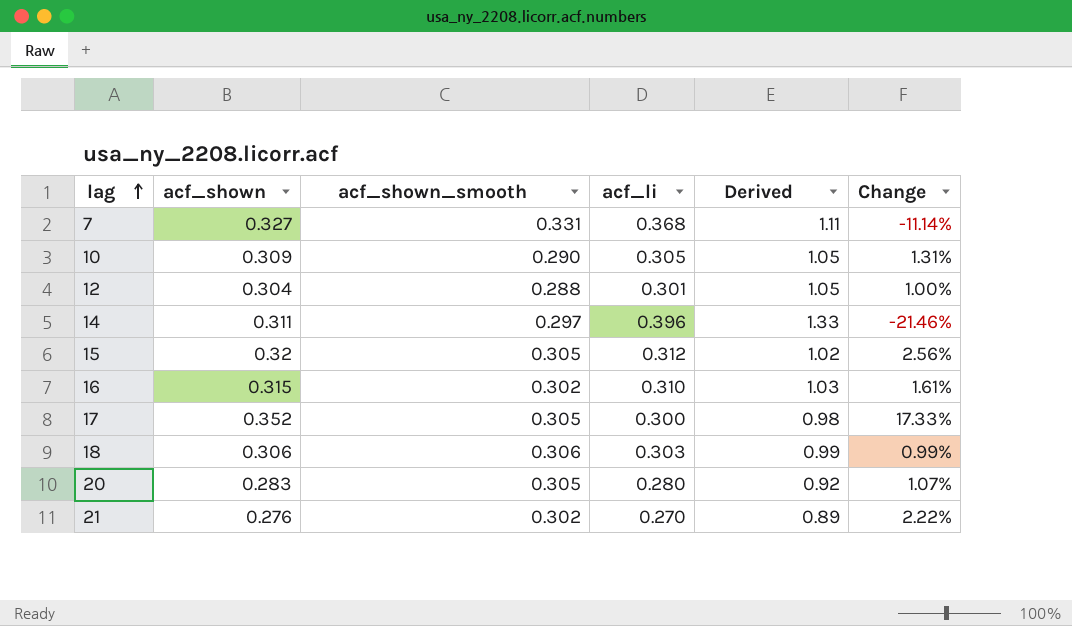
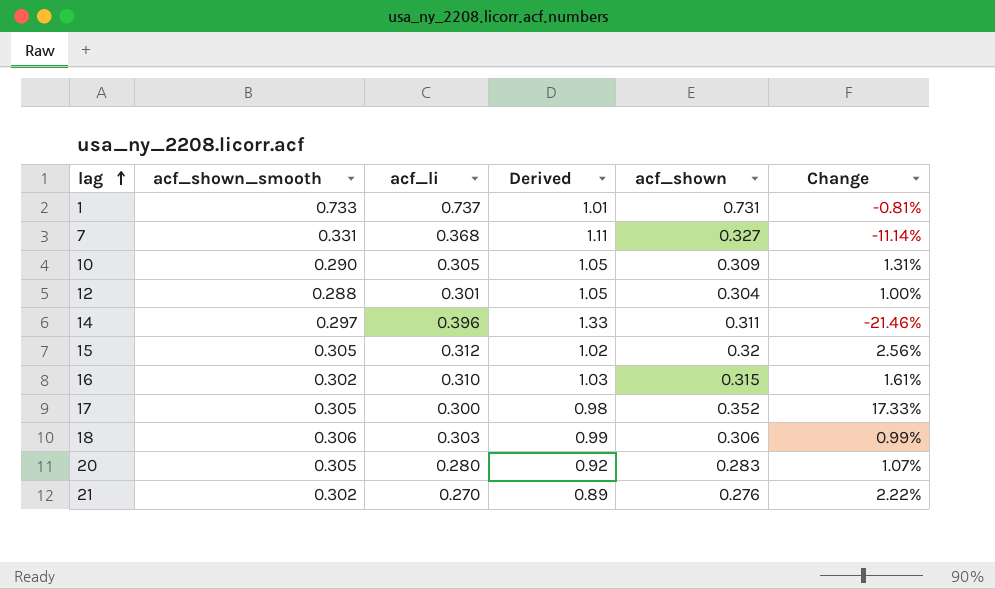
column acf_shown | position: 2 -> 5
row 1: none -> 0.733 | 0.737 | 1.01 | 0.731 | -0.81%

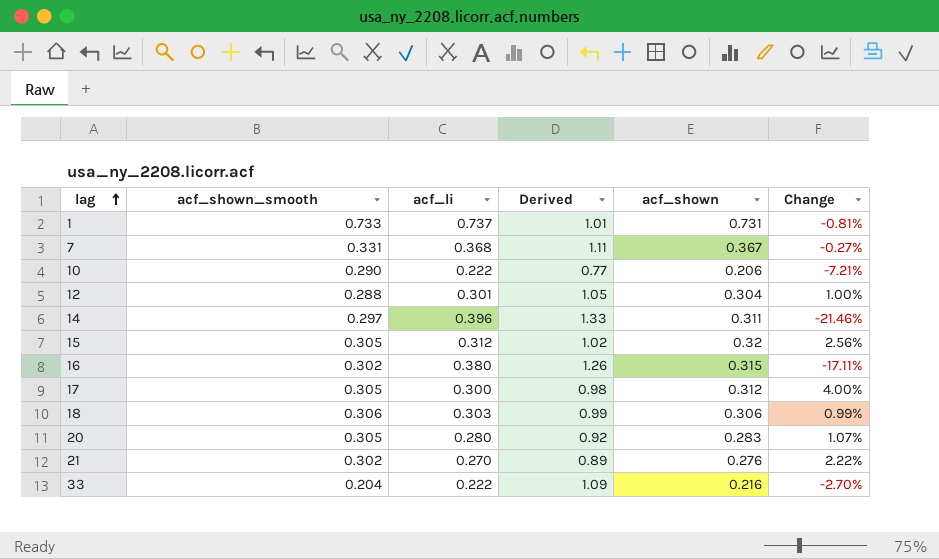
7 | acf_shown: 0.327 -> 0.367
7 | Change: -11.14% -> -0.27%
10 | acf_li: 0.305 -> 0.222
10 | Derived: 1.05 -> 0.77
10 | acf_shown: 0.309 -> 0.206
10 | Change: 1.31% -> -7.21%
16 | acf_li: 0.310 -> 0.380
16 | Derived: 1.03 -> 1.26
16 | Change: 1.61% -> -17.11%
17 | acf_shown: 0.352 -> 0.312
17 | Change: 17.33% -> 4.00%
row 33: none -> 0.204 | 0.222 | 1.09 | 0.216 | -2.70%

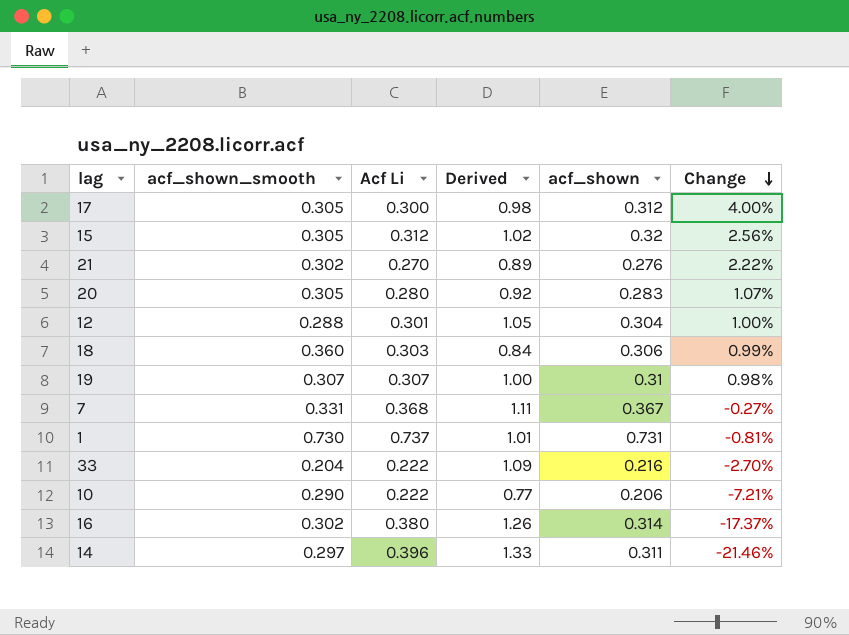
row order: lag ascending -> Change descending
column name: acf_li -> Acf Li
18 | acf_shown_smooth: 0.306 -> 0.360
18 | Derived: 0.99 -> 0.84
row 19: none -> 0.307 | 0.307 | 1.00 | 0.31 | 0.98%
1 | acf_shown_smooth: 0.733 -> 0.730
16 | acf_shown: 0.315 -> 0.314
16 | Change: -17.11% -> -17.37%

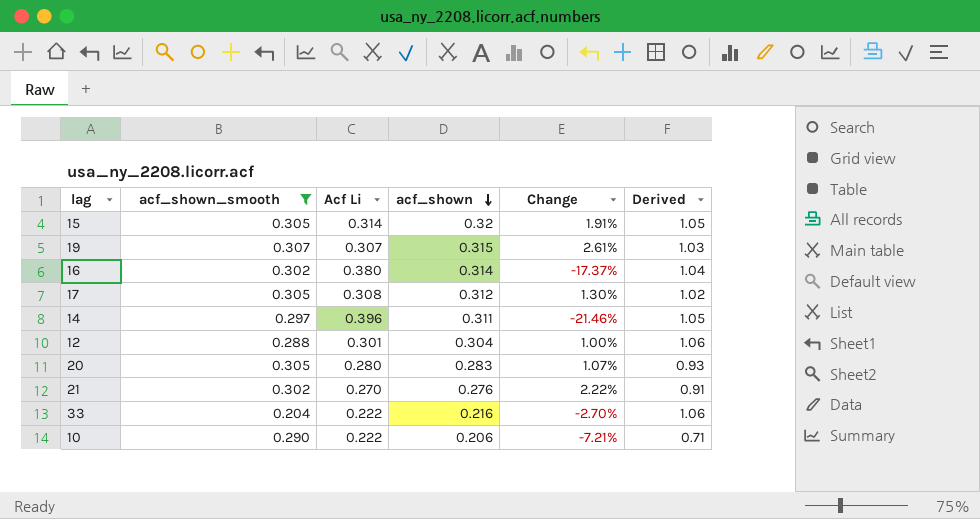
filter: none -> acf_shown_smooth <= 0.307
row order: Change descending -> acf_shown descending
column Derived | formula: [Acf Li] / [acf_shown_smooth] -> [acf_shown] / [acf_shown_smooth]
column Derived | position: 4 -> 6
15 | Acf Li: 0.312 -> 0.314
15 | Change: 2.56% -> 1.91%
19 | acf_shown: 0.31 -> 0.315
19 | Change: 0.98% -> 2.61%
17 | Acf Li: 0.300 -> 0.308
17 | Change: 4.00% -> 1.30%

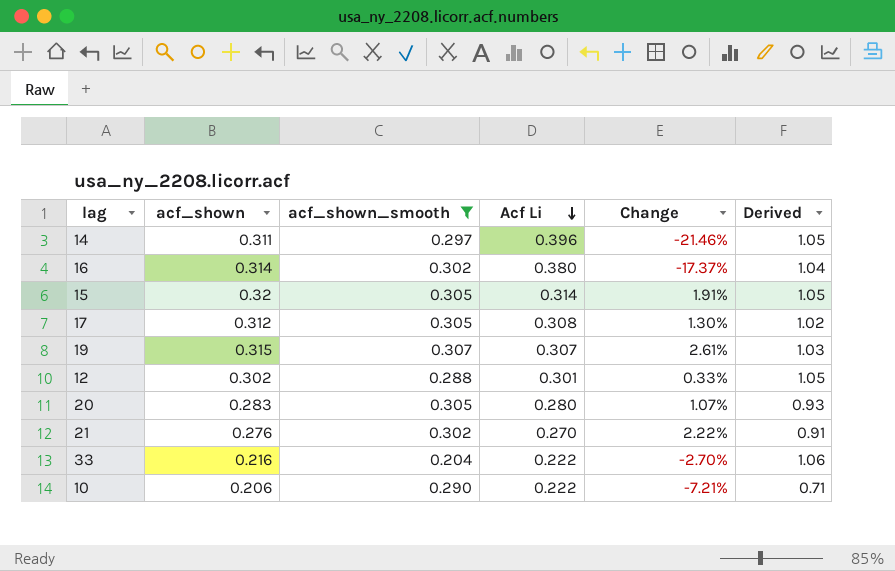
row order: acf_shown descending -> Acf Li descending
column acf_shown | position: 4 -> 2
12 | acf_shown: 0.304 -> 0.302
12 | Change: 1.00% -> 0.33%
12 | Derived: 1.06 -> 1.05

